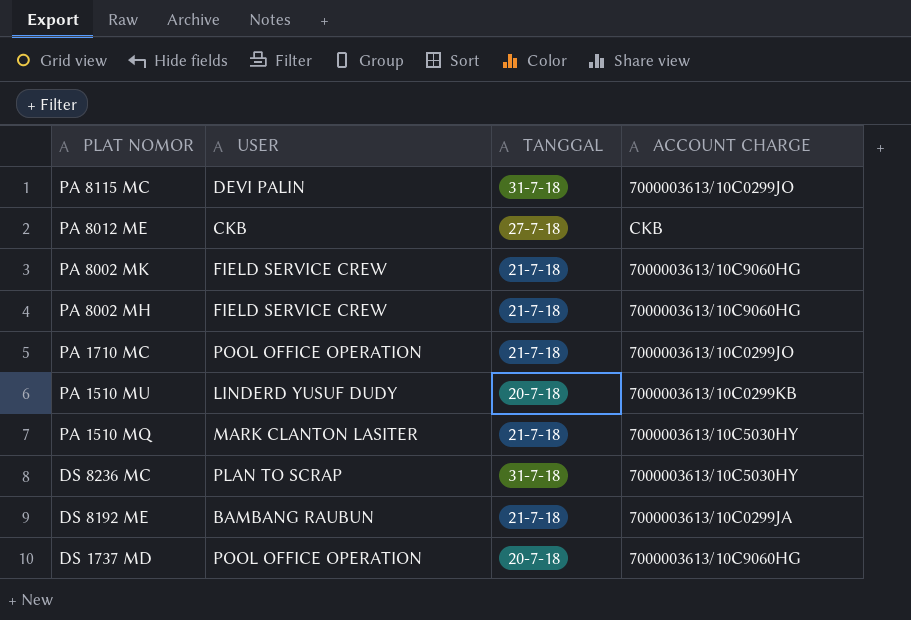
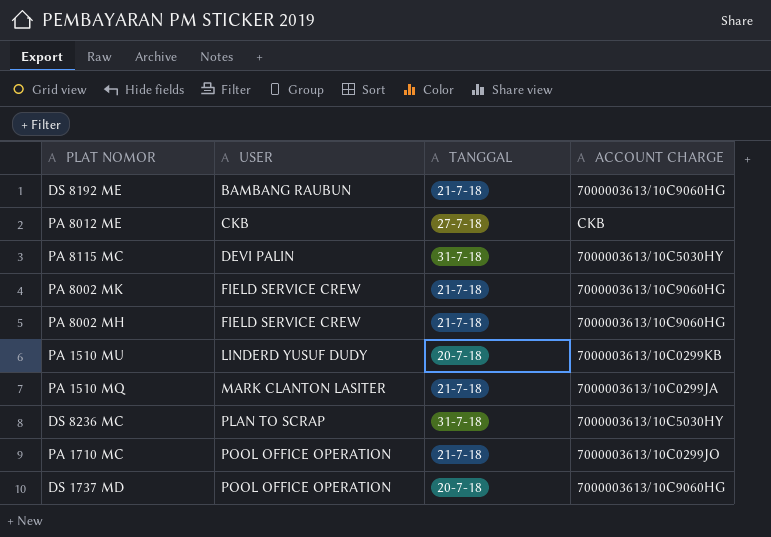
row order: PLAT NOMOR descending -> USER ascending
DS 8192 ME | ACCOUNT CHARGE: 7000003613/10C0299JA -> 7000003613/10C9060HG
PA 8115 MC | ACCOUNT CHARGE: 7000003613/10C0299JO -> 7000003613/10C5030HY
PA 1510 MQ | ACCOUNT CHARGE: 7000003613/10C5030HY -> 7000003613/10C0299JA

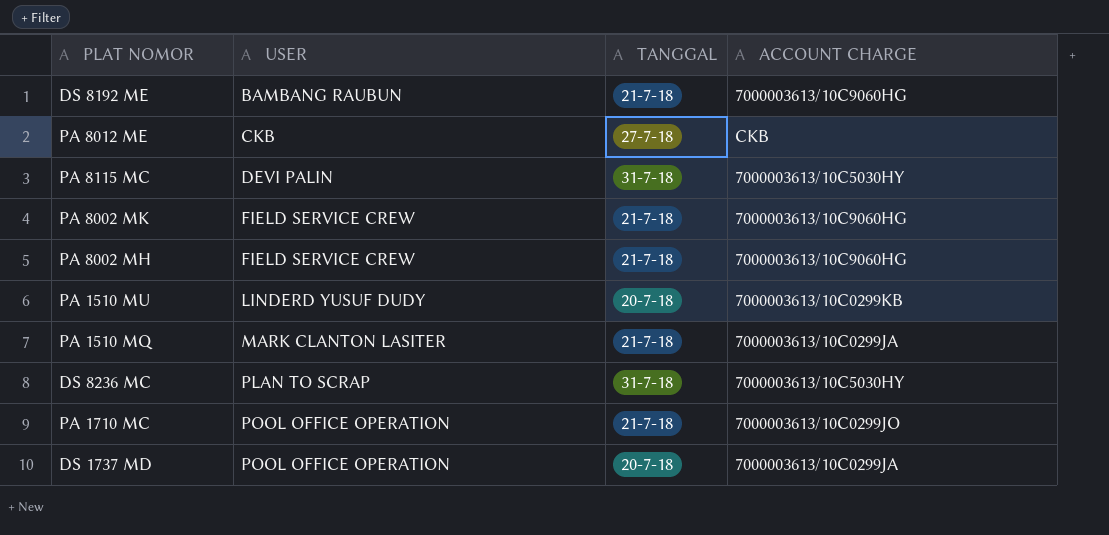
DS 1737 MD | ACCOUNT CHARGE: 7000003613/10C9060HG -> 7000003613/10C0299JA

